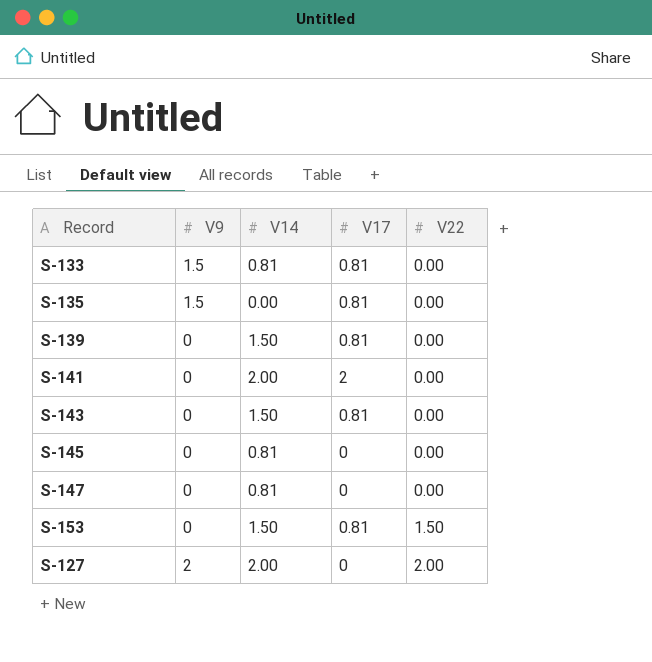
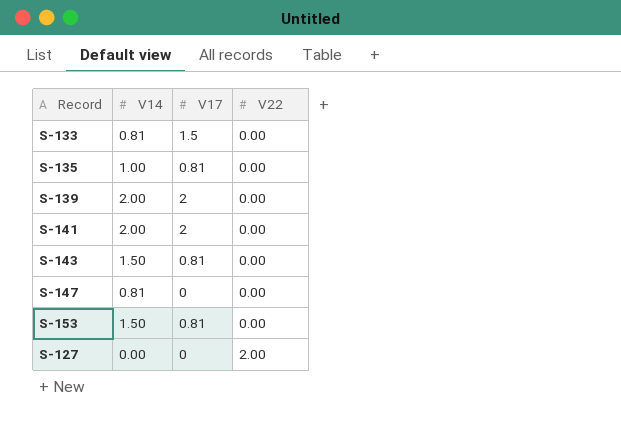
column V9 | position: 2 -> none
row S-145: 0 | 0.81 | 0 | 0.00 -> none
S-133 | V17: 0.81 -> 1.5
S-135 | V14: 0.00 -> 1.00
S-139 | V14: 1.50 -> 2.00
S-139 | V17: 0.81 -> 2
S-153 | V22: 1.50 -> 0.00
S-127 | V14: 2.00 -> 0.00

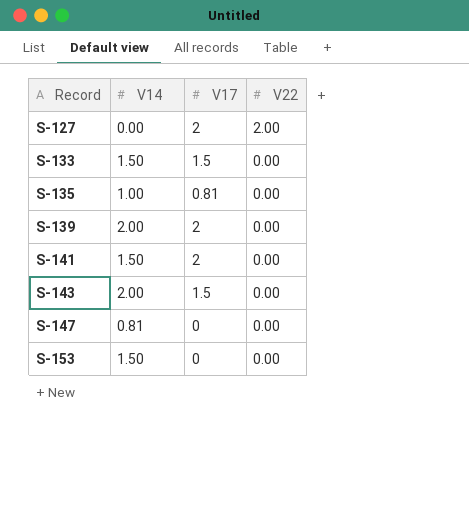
row order: V22 ascending -> Record ascending
S-127 | V17: 0 -> 2
S-133 | V14: 0.81 -> 1.50
S-141 | V14: 2.00 -> 1.50
S-143 | V14: 1.50 -> 2.00
S-143 | V17: 0.81 -> 1.5
S-153 | V17: 0.81 -> 0

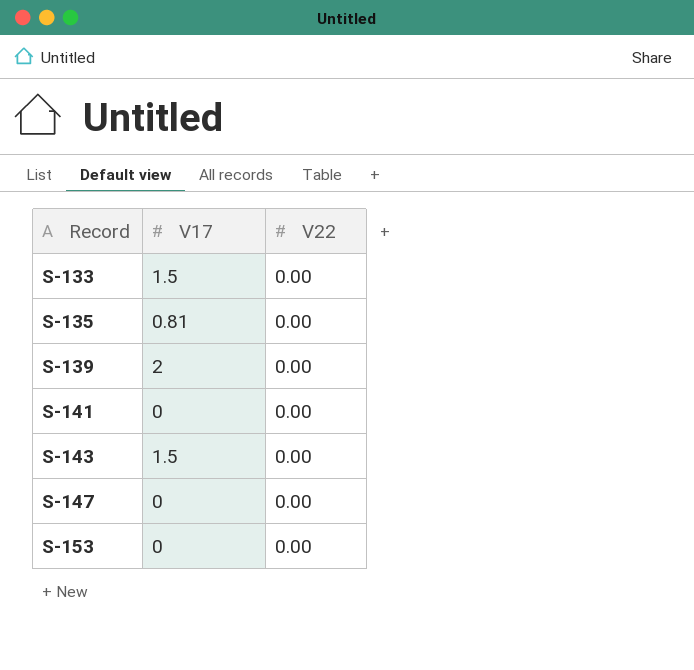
column V14 | position: 2 -> none
row S-127: 0.00 | 2 | 2.00 -> none
S-141 | V17: 2 -> 0

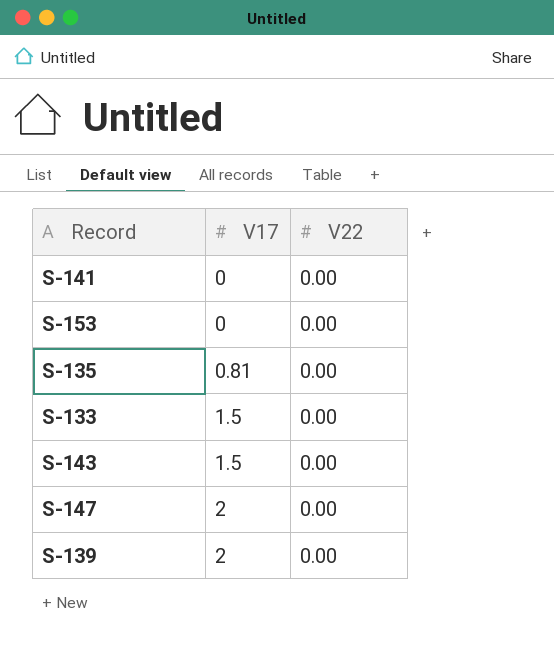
row order: Record ascending -> V17 ascending
S-147 | V17: 0 -> 2

